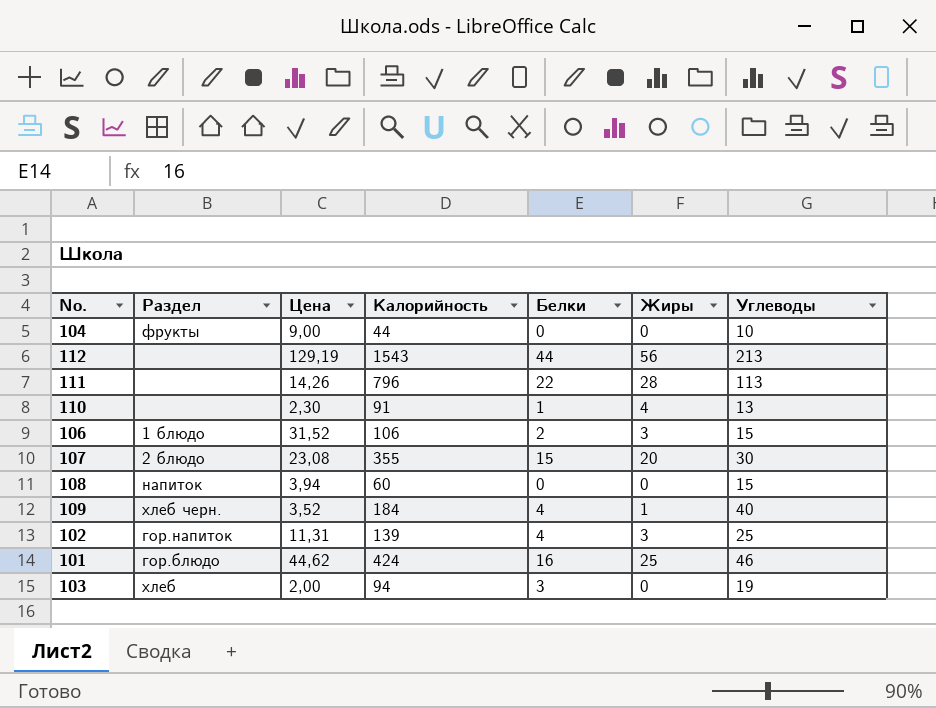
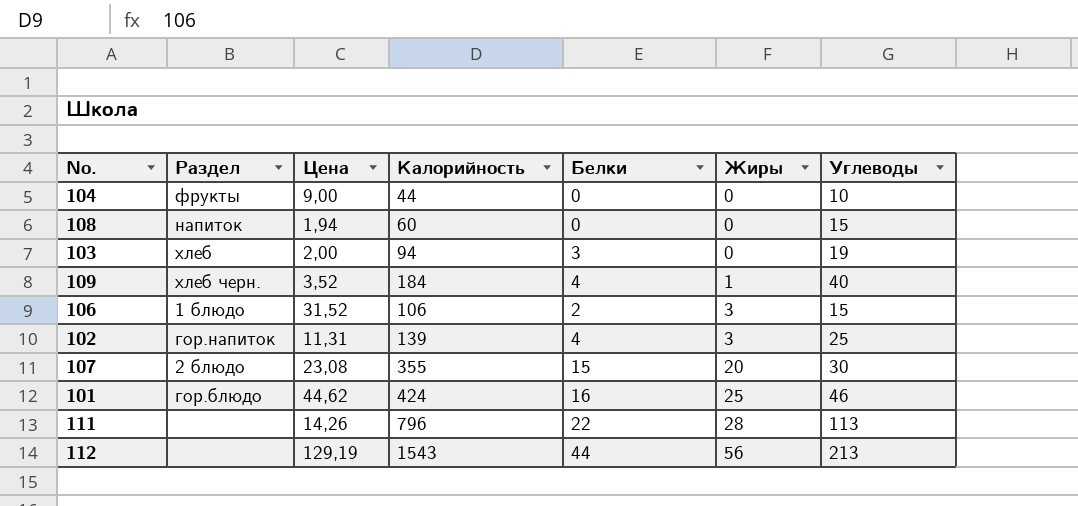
row order: none -> Жиры ascending
row 110: none | 2,30 | 91 | 1 | 4 | 13 -> none
108 | Цена: 3,94 -> 1,94

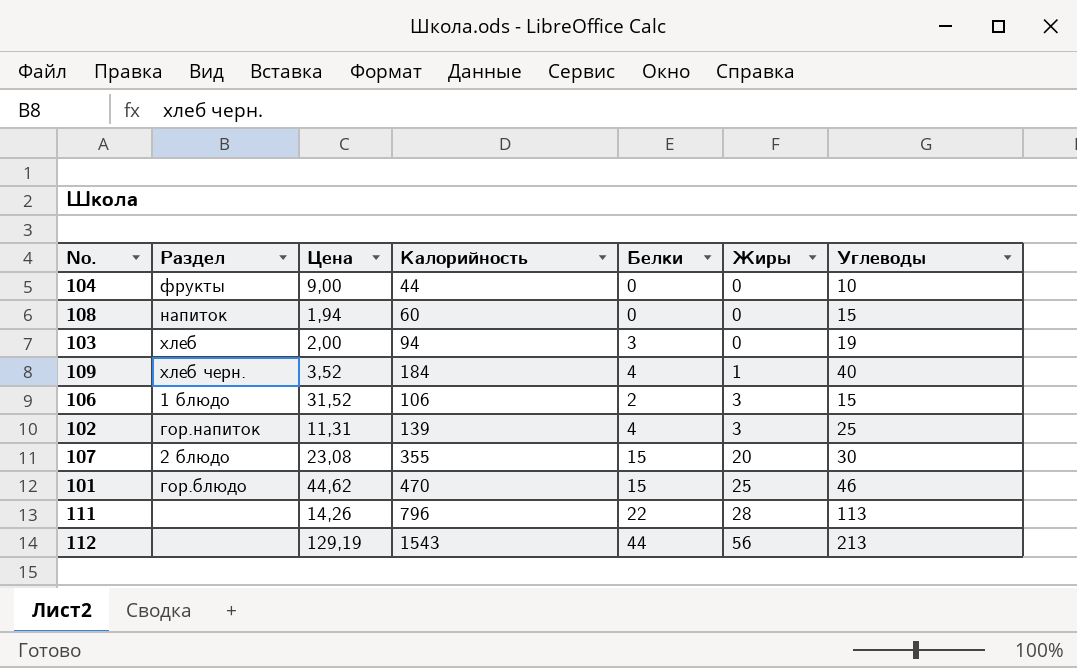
101 | Калорийность: 424 -> 470
101 | Белки: 16 -> 15

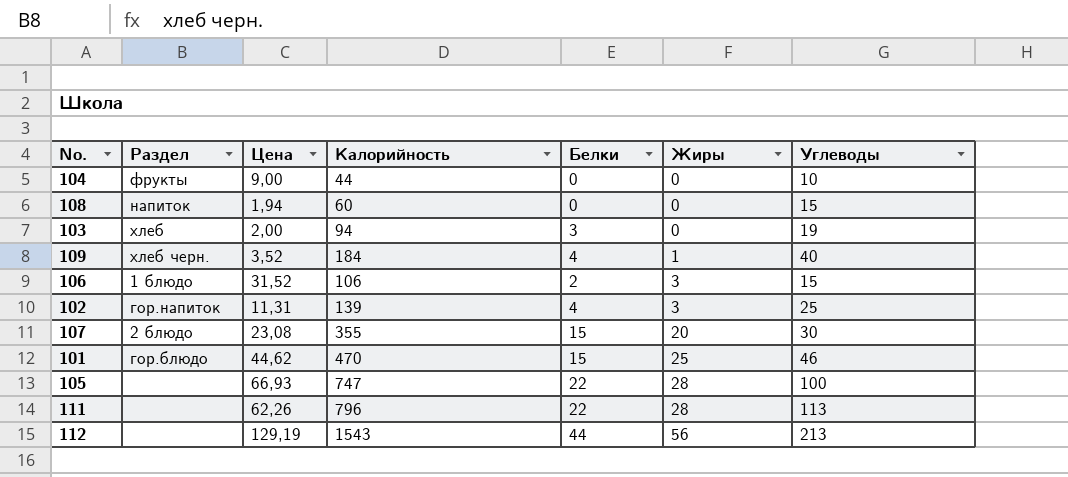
row 105: none -> none | 66,93 | 747 | 22 | 28 | 100
111 | Цена: 14,26 -> 62,26

